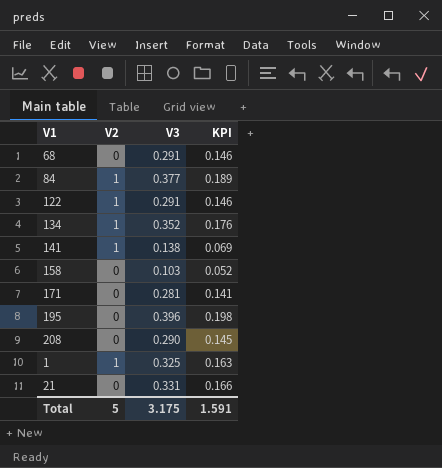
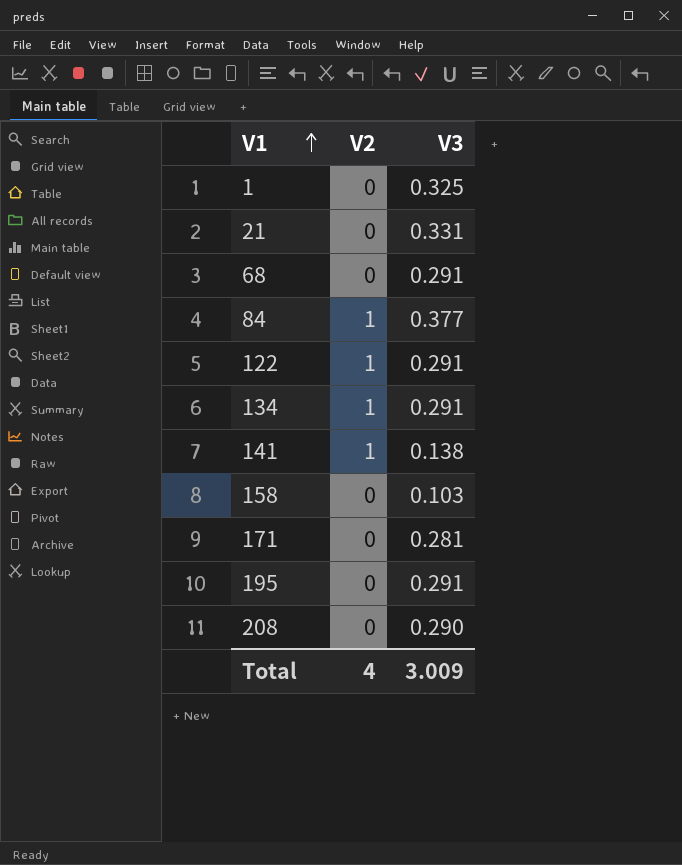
row order: none -> V1 ascending
column KPI | formula: [V3] * 0.5 -> none
1 | V2: 1 -> 0
134 | V3: 0.352 -> 0.291
195 | V3: 0.396 -> 0.291
Total | V2: 5 -> 4
Total | V3: 3.175 -> 3.009

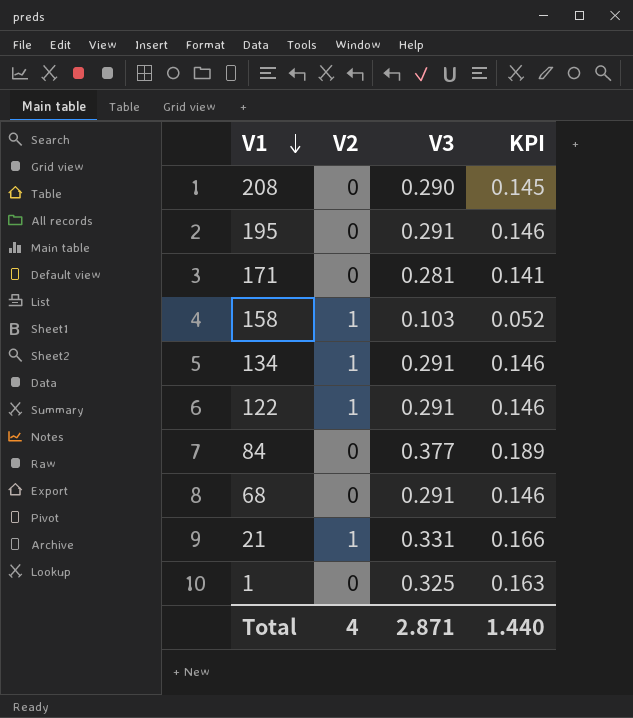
row order: V1 ascending -> V1 descending
column KPI | formula: none -> [V3] * 0.5
row 141: 1 | 0.138 -> none
158 | V2: 0 -> 1
84 | V2: 1 -> 0
21 | V2: 0 -> 1
Total | V3: 3.009 -> 2.871

